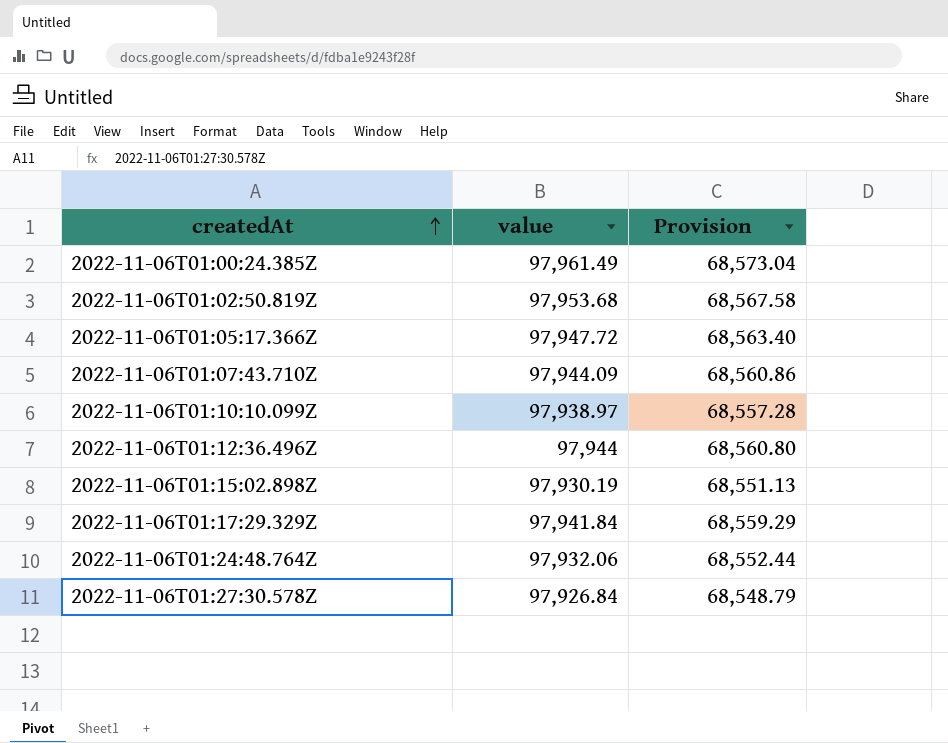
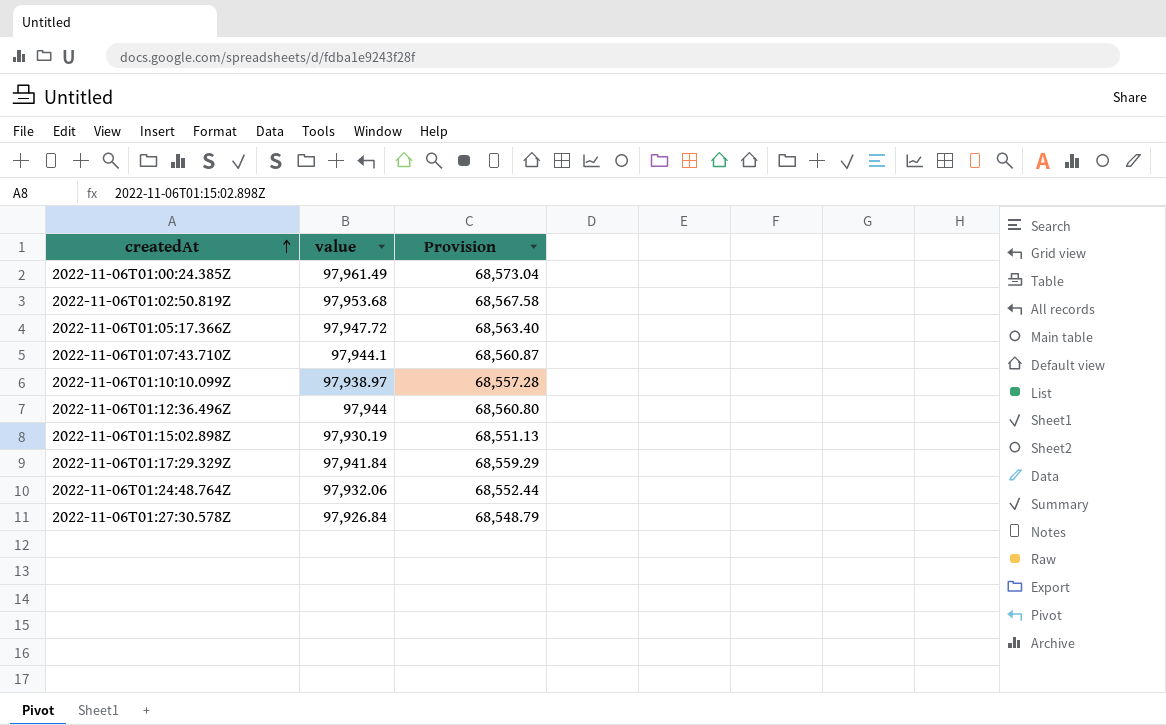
2022-11-06T01:07:43.710Z | value: 97,944.09 -> 97,944.1
2022-11-06T01:07:43.710Z | Provision: 68,560.86 -> 68,560.87

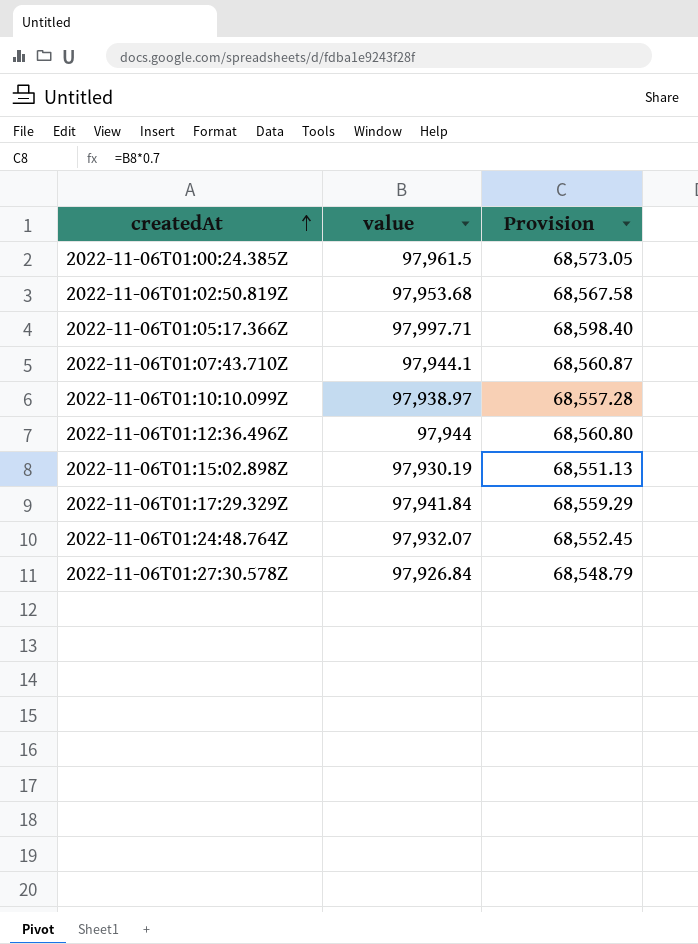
2022-11-06T01:00:24.385Z | value: 97,961.49 -> 97,961.5
2022-11-06T01:00:24.385Z | Provision: 68,573.04 -> 68,573.05
2022-11-06T01:05:17.366Z | value: 97,947.72 -> 97,997.71
2022-11-06T01:05:17.366Z | Provision: 68,563.40 -> 68,598.40
2022-11-06T01:24:48.764Z | value: 97,932.06 -> 97,932.07
2022-11-06T01:24:48.764Z | Provision: 68,552.44 -> 68,552.45

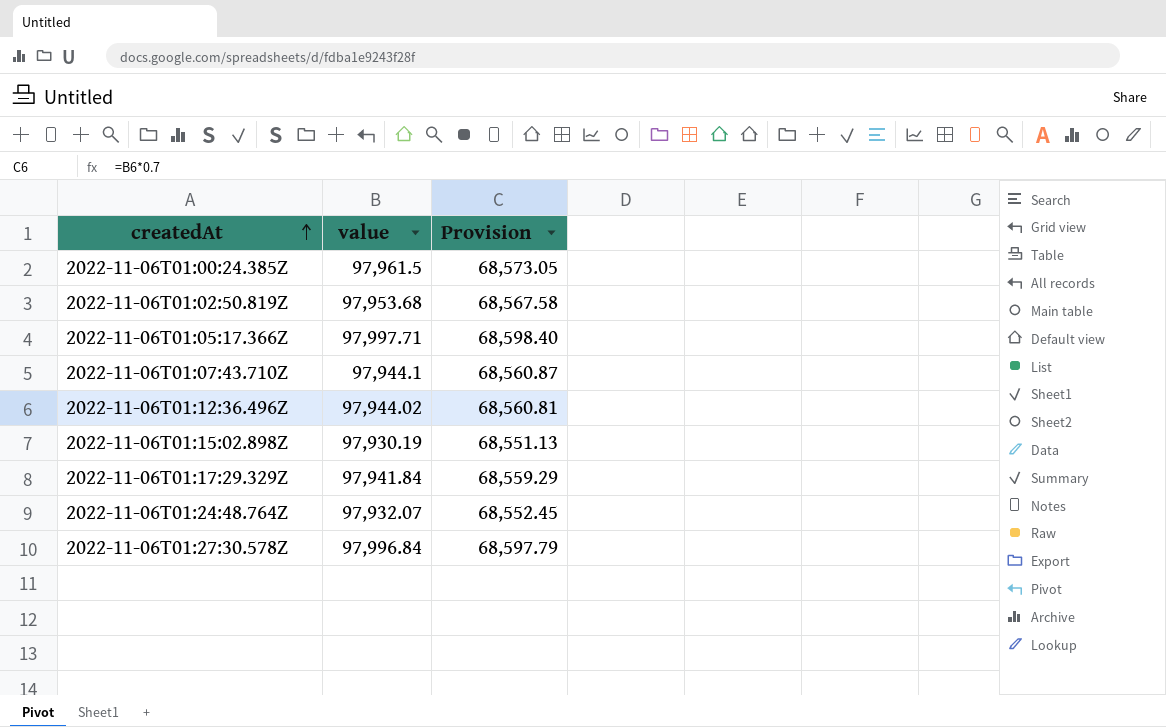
row 2022-11-06T01:10:10.099Z: 97,938.97 | 68,557.28 -> none
2022-11-06T01:12:36.496Z | value: 97,944 -> 97,944.02
2022-11-06T01:12:36.496Z | Provision: 68,560.80 -> 68,560.81
2022-11-06T01:27:30.578Z | value: 97,926.84 -> 97,996.84
2022-11-06T01:27:30.578Z | Provision: 68,548.79 -> 68,597.79

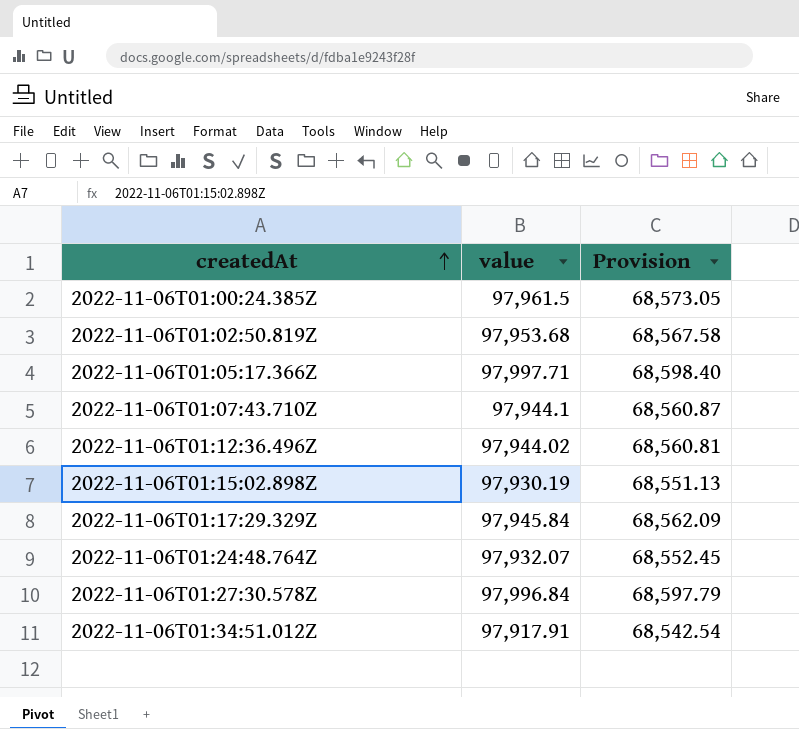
2022-11-06T01:17:29.329Z | value: 97,941.84 -> 97,945.84
2022-11-06T01:17:29.329Z | Provision: 68,559.29 -> 68,562.09
row 2022-11-06T01:34:51.012Z: none -> 97,917.91 | 68,542.54

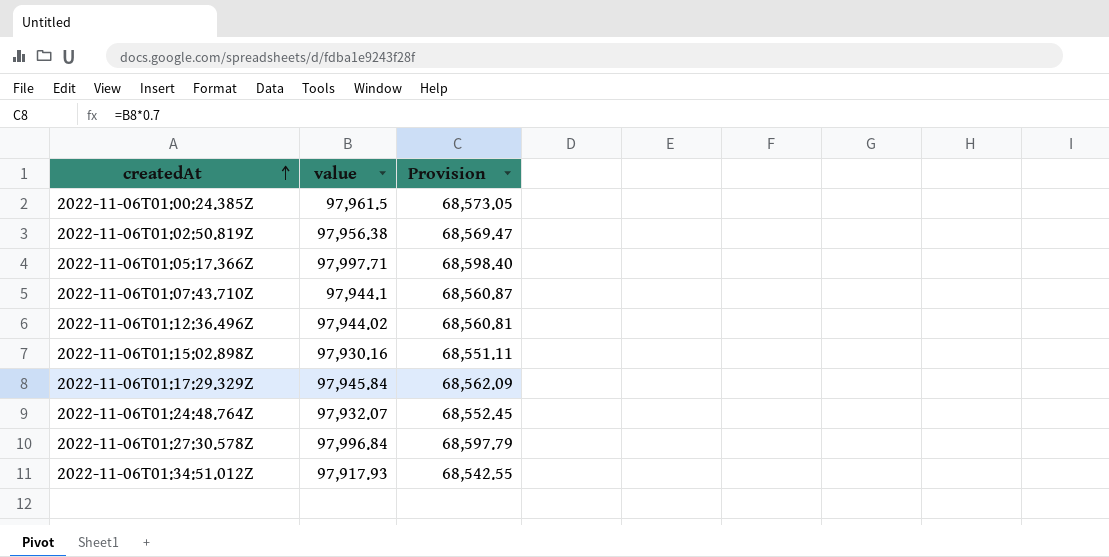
2022-11-06T01:02:50.819Z | value: 97,953.68 -> 97,956.38
2022-11-06T01:02:50.819Z | Provision: 68,567.58 -> 68,569.47
2022-11-06T01:15:02.898Z | value: 97,930.19 -> 97,930.16
2022-11-06T01:15:02.898Z | Provision: 68,551.13 -> 68,551.11
2022-11-06T01:34:51.012Z | value: 97,917.91 -> 97,917.93
2022-11-06T01:34:51.012Z | Provision: 68,542.54 -> 68,542.55

